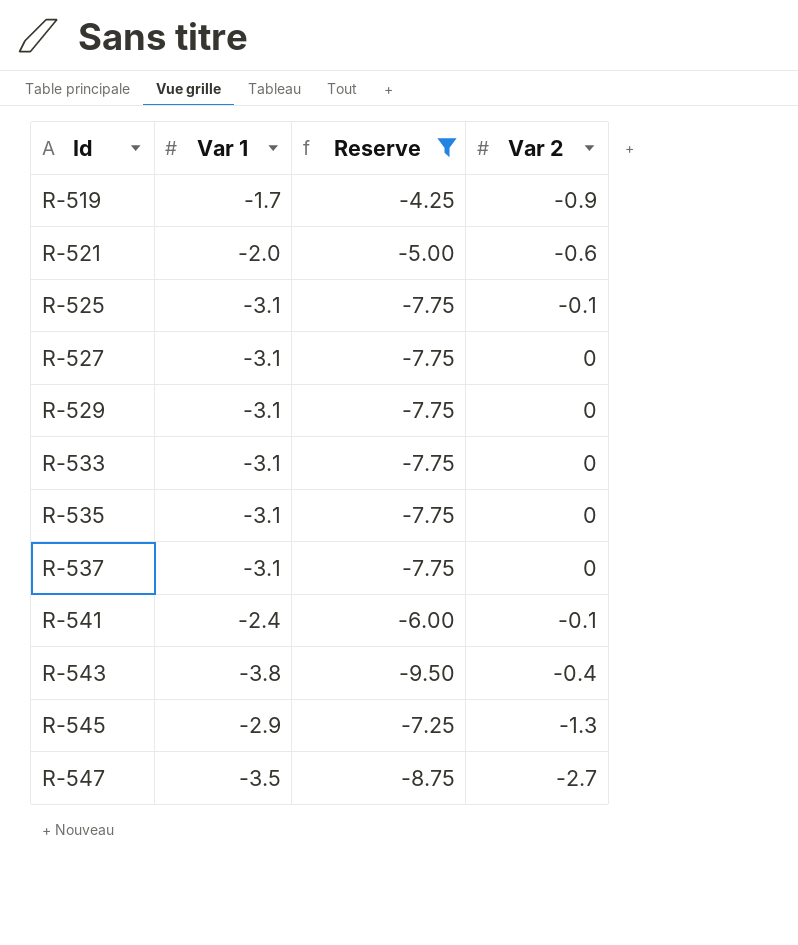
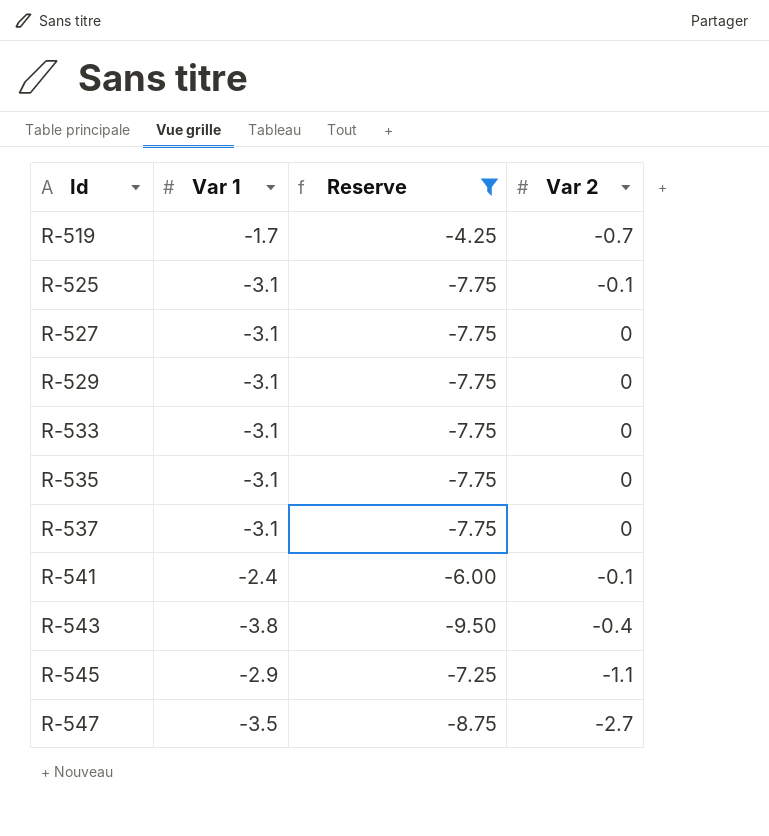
row R-521: -2.0 | -5.00 | -0.6 -> none
R-519 | Var 2: -0.9 -> -0.7
R-545 | Var 2: -1.3 -> -1.1

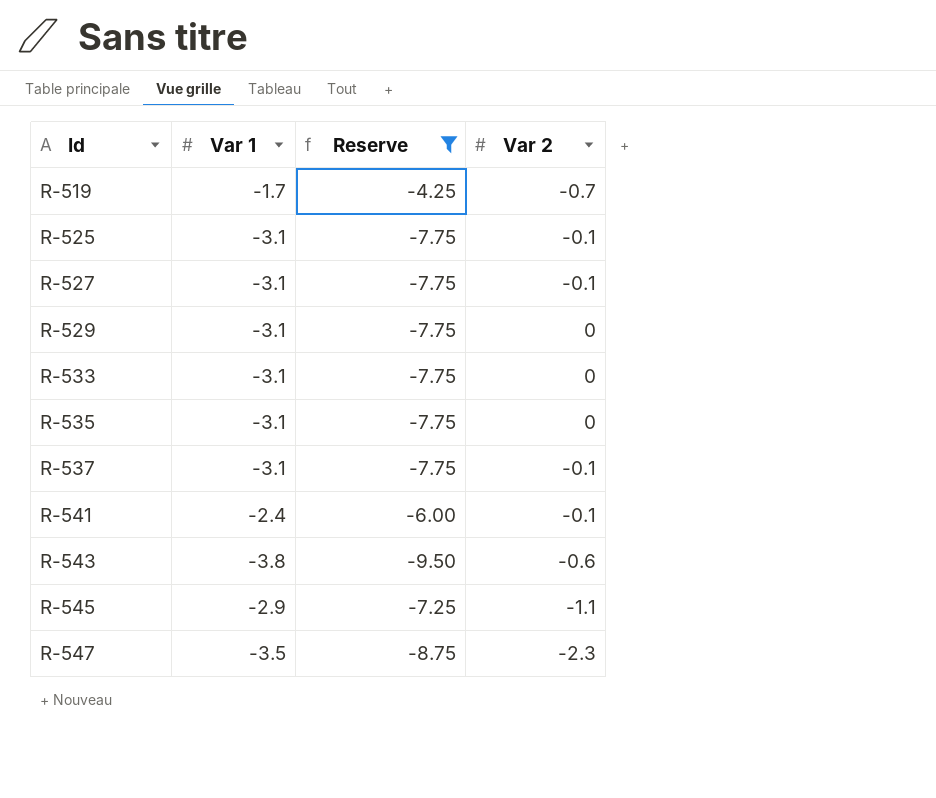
R-527 | Var 2: 0 -> -0.1
R-537 | Var 2: 0 -> -0.1
R-543 | Var 2: -0.4 -> -0.6
R-547 | Var 2: -2.7 -> -2.3

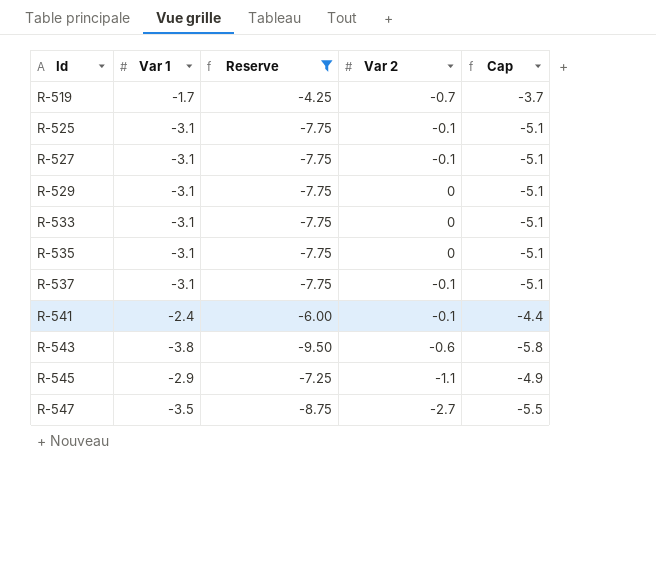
column Cap | formula: none -> [Var 1] - 2
R-547 | Var 2: -2.3 -> -2.7

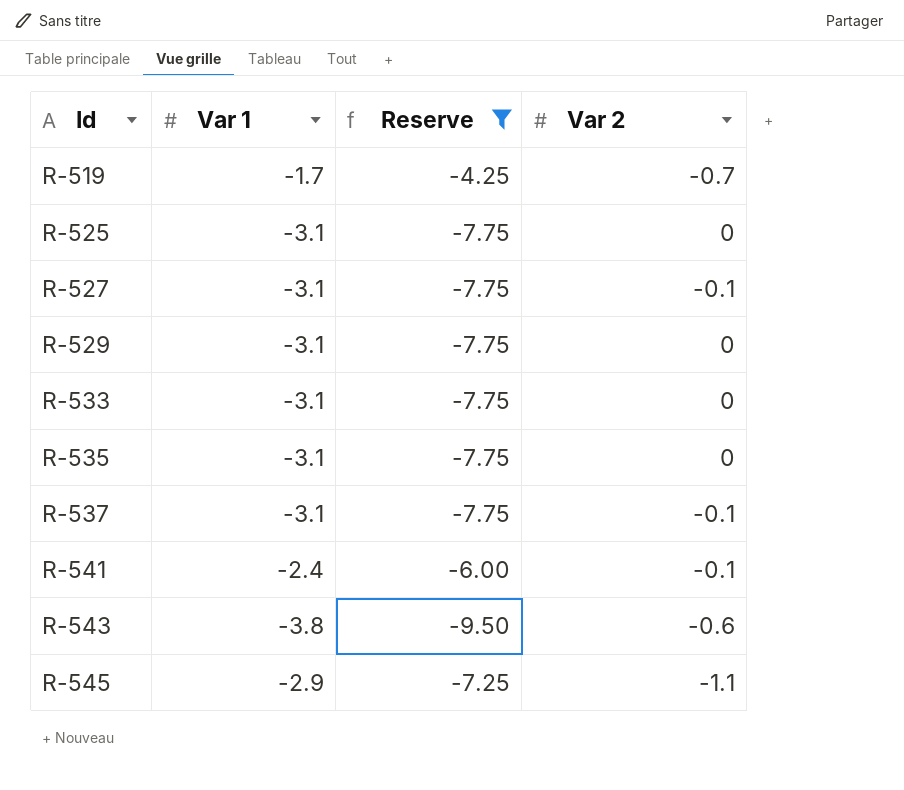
column Cap | formula: [Var 1] - 2 -> none
row R-547: -3.5 | -8.75 | -2.7 | -5.5 -> none
R-525 | Var 2: -0.1 -> 0

